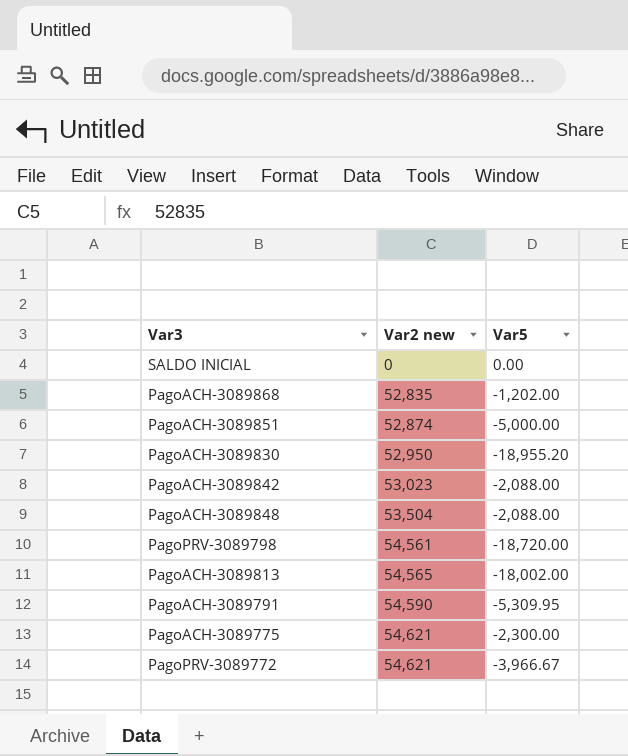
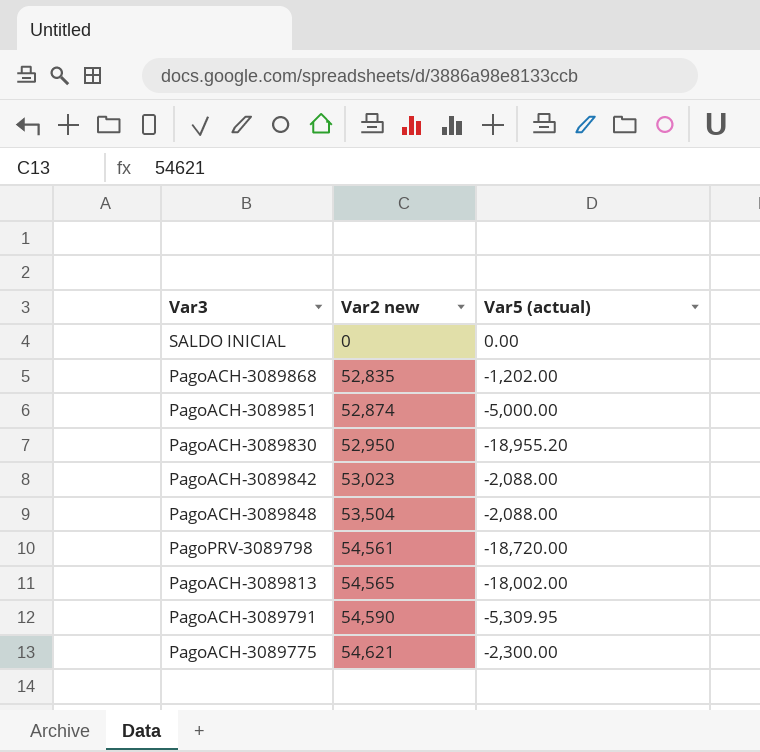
column name: Var5 -> Var5 (actual)
row PagoPRV-3089772: 54,621 | -3,966.67 -> none

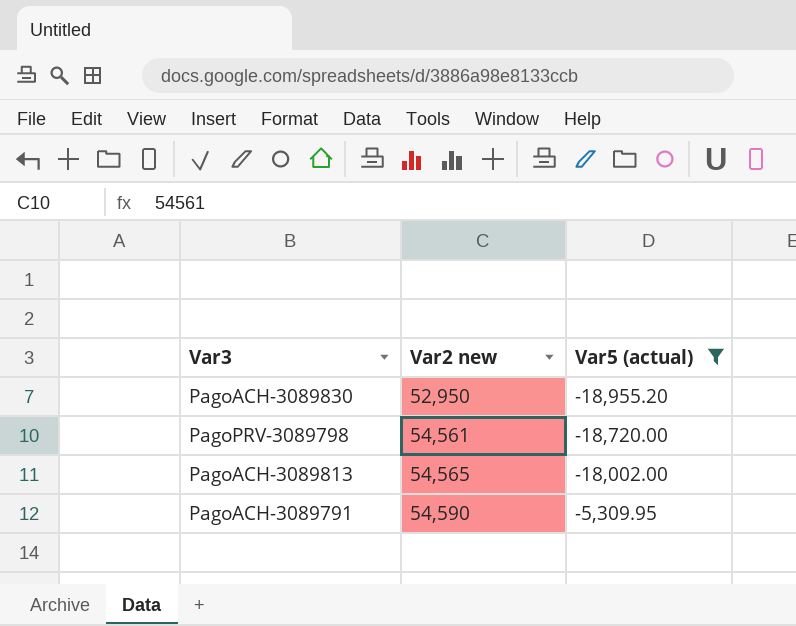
filter: none -> Var5 (actual) <= -5,309.95

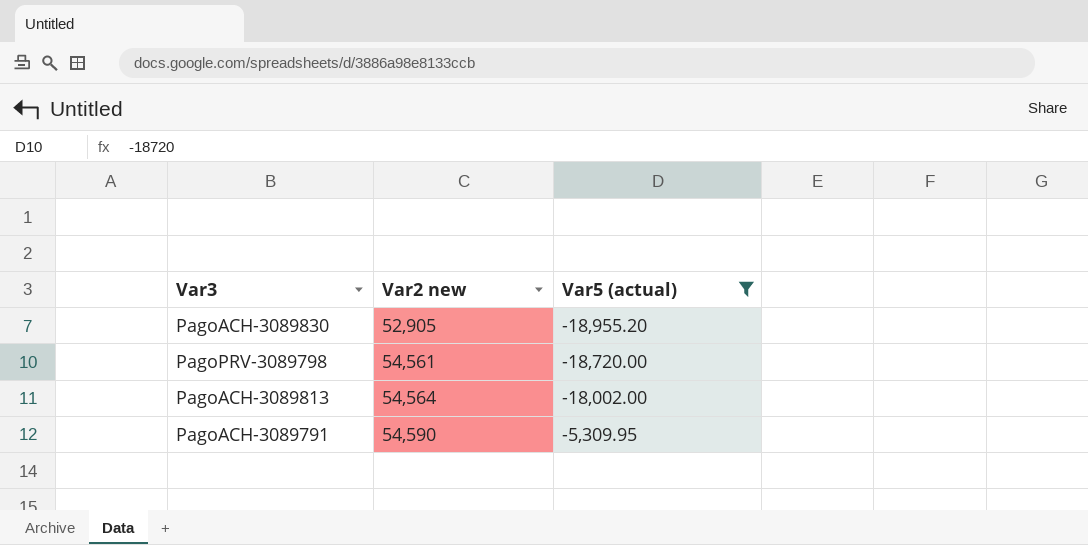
PagoACH-3089830 | Var2 new: 52,950 -> 52,905
PagoACH-3089813 | Var2 new: 54,565 -> 54,564

